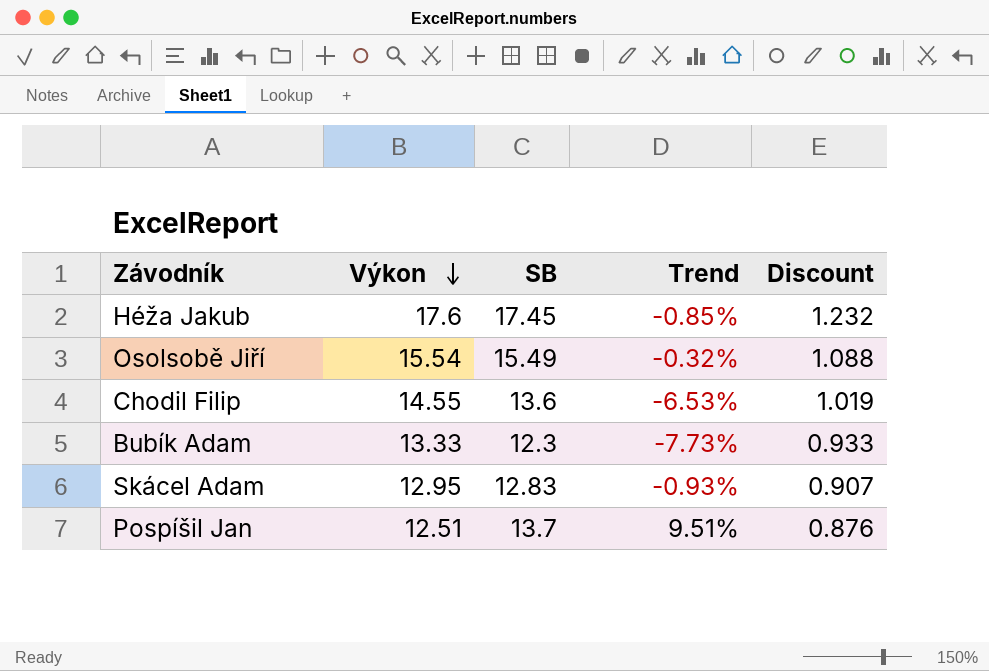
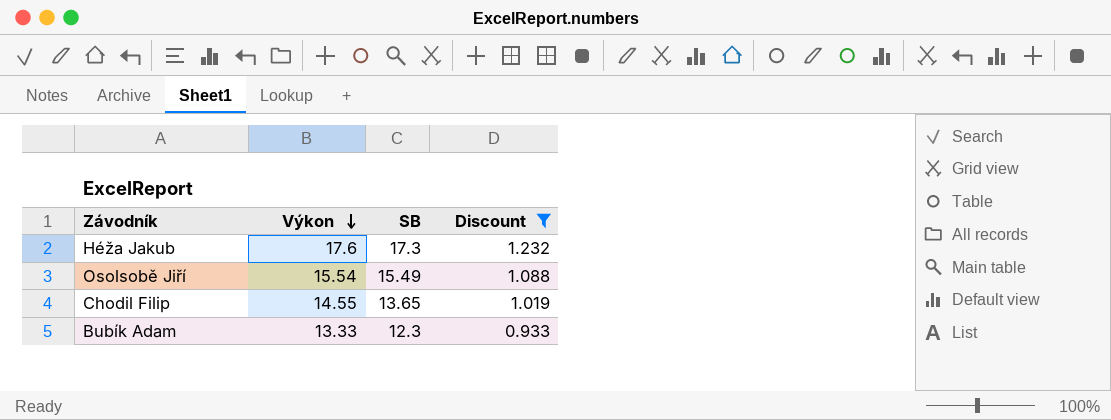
filter: none -> Discount >= 0.933
column Trend | formula: ([SB] - [Výkon]) / [Výkon] -> none
Héža Jakub | SB: 17.45 -> 17.3
Chodil Filip | SB: 13.6 -> 13.65

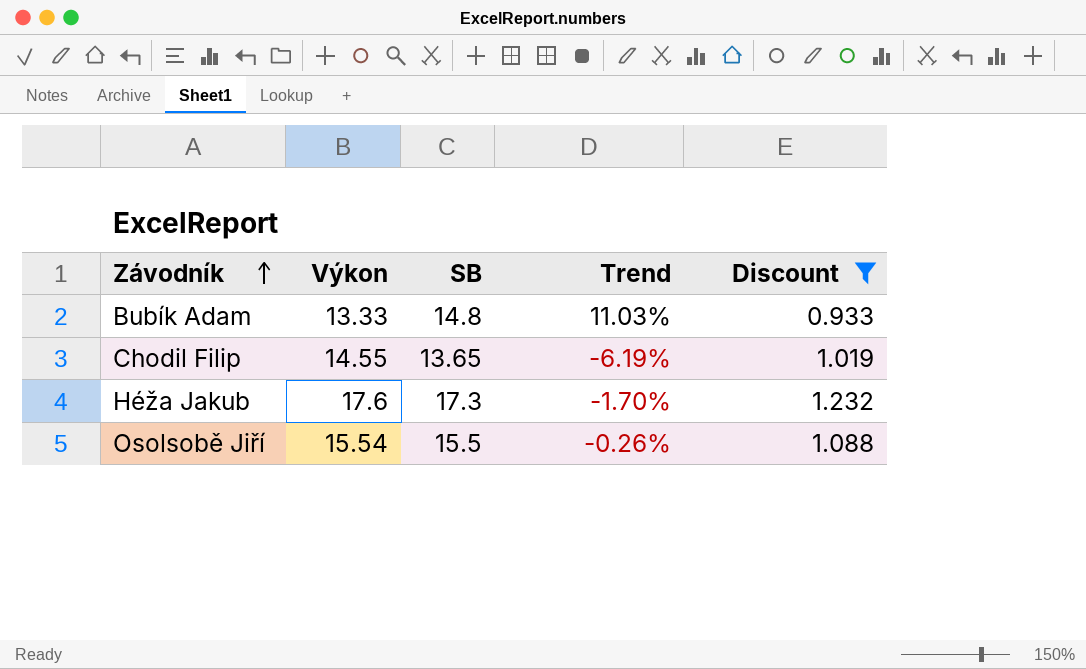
row order: Výkon descending -> Závodník ascending
column Trend | formula: none -> ([SB] - [Výkon]) / [Výkon]
Bubík Adam | SB: 12.3 -> 14.8
Osolsobě Jiří | SB: 15.49 -> 15.5

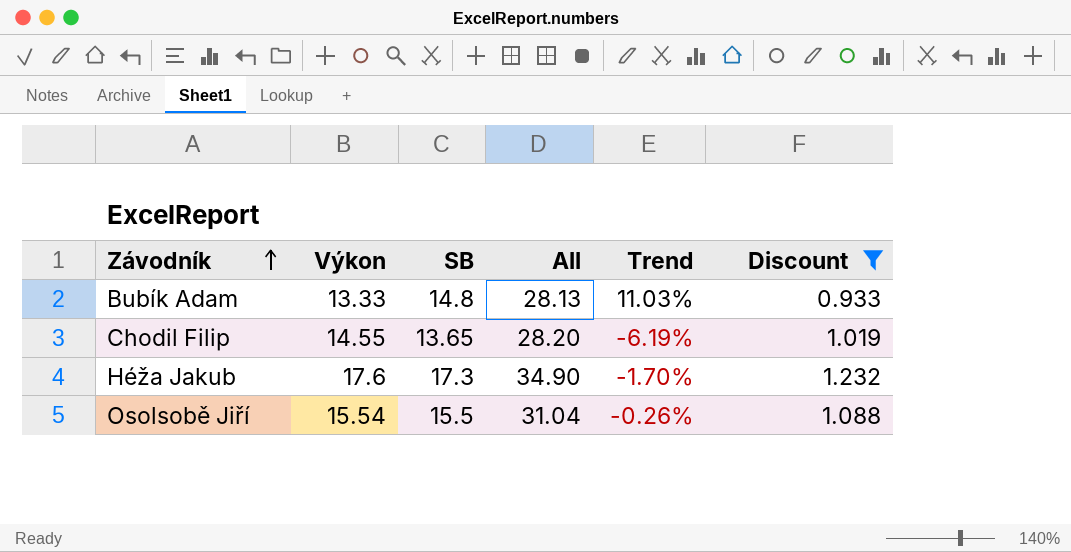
column All | formula: none -> [Výkon] + [SB]

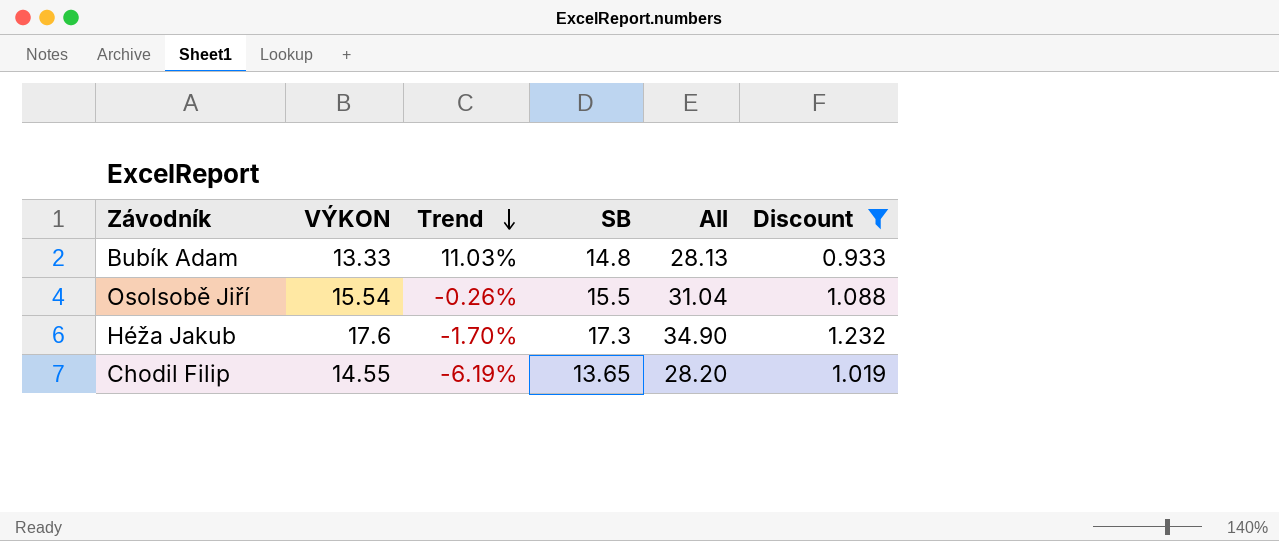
row order: Závodník ascending -> Trend descending
column name: Výkon -> VÝKON
column Trend | position: 5 -> 3

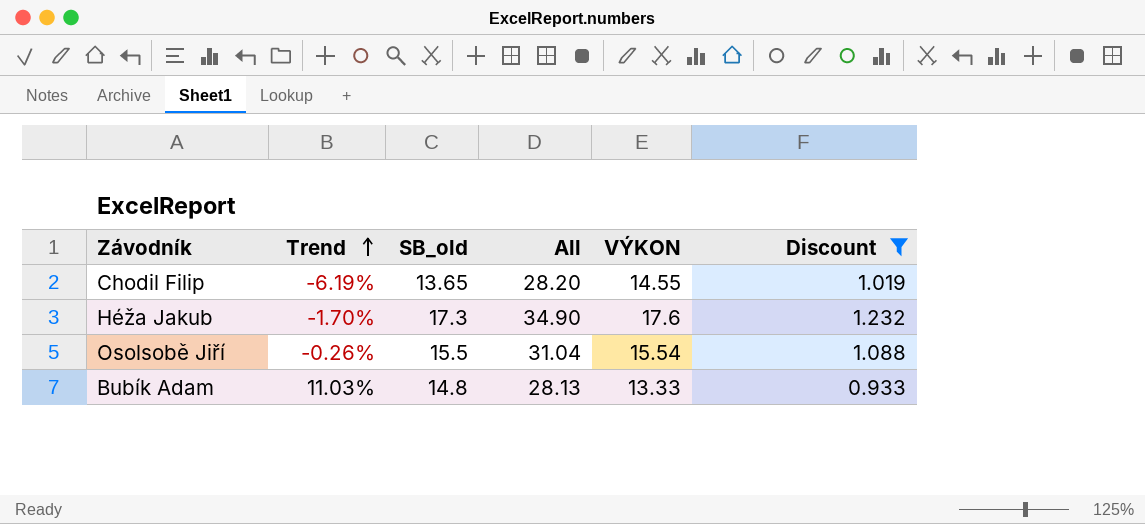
row order: Trend descending -> Trend ascending
column name: SB -> SB_old
column VÝKON | position: 2 -> 5

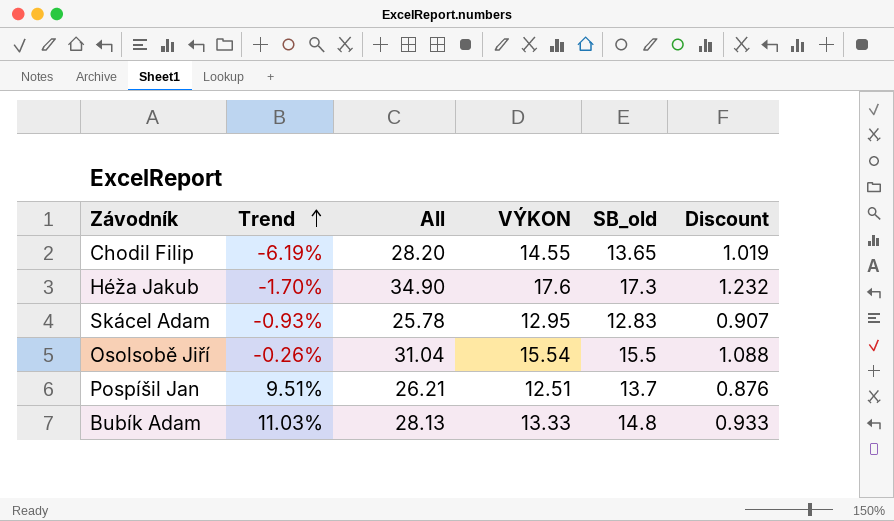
filter: Discount >= 0.933 -> none
column SB_old | position: 3 -> 5

